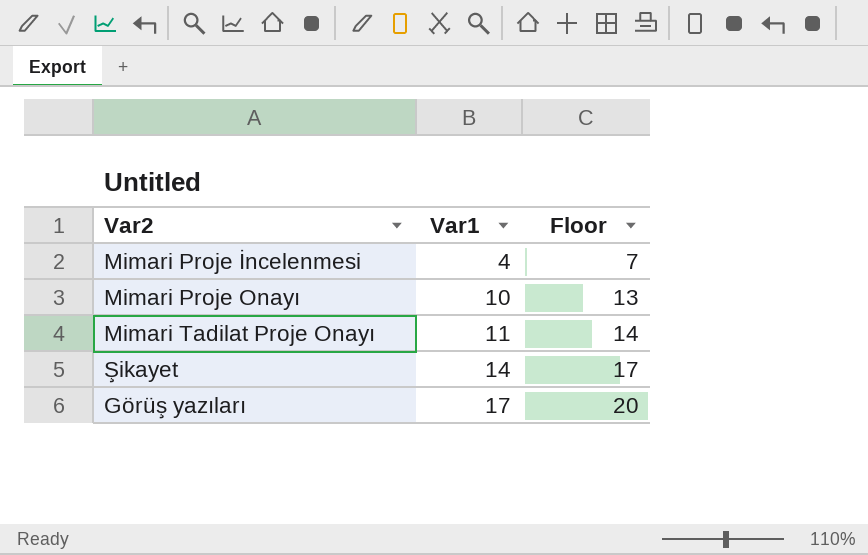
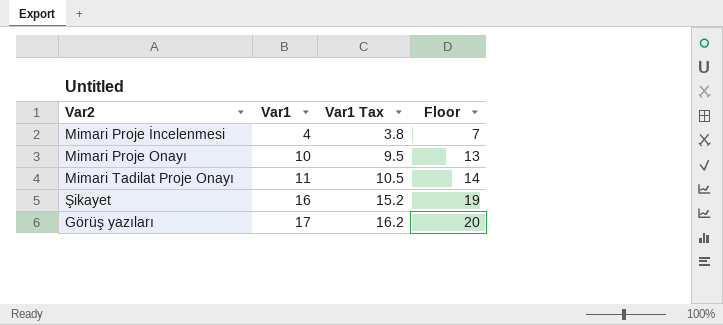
column Var1 Tax | formula: none -> [Var1] * 0.95
Şikayet | Var1: 14 -> 16
Şikayet | Floor: 17 -> 19

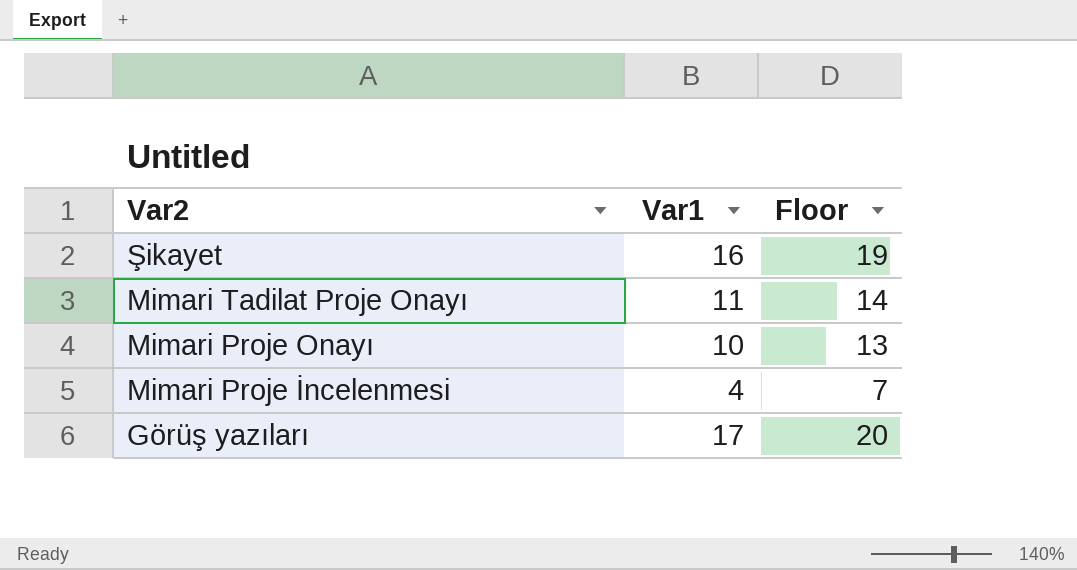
row order: Var1 ascending -> Var2 descending
column Var1 Tax | formula: [Var1] * 0.95 -> none

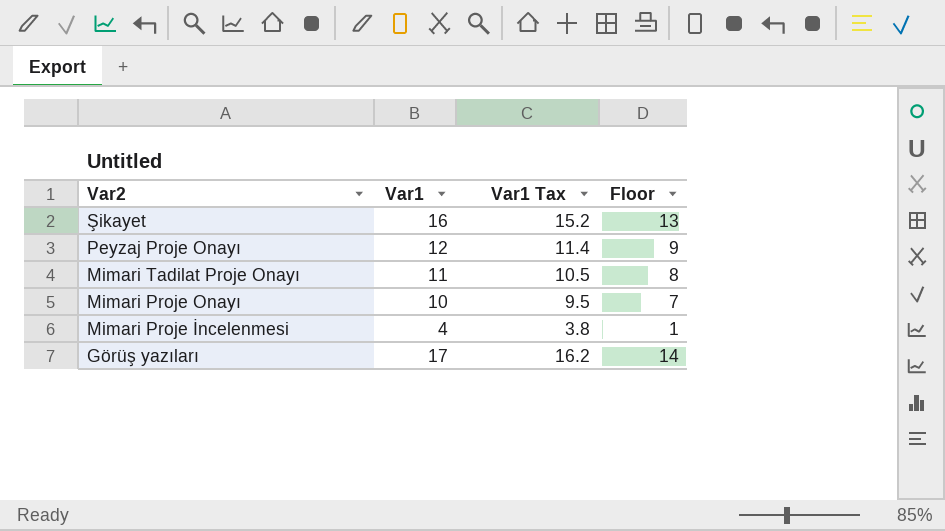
column Var1 Tax | formula: none -> [Var1] * 0.95
column Floor | formula: [Var1] + 3 -> [Var1] - 3
row Peyzaj Proje Onayı: none -> 12 | 11.4 | 9

